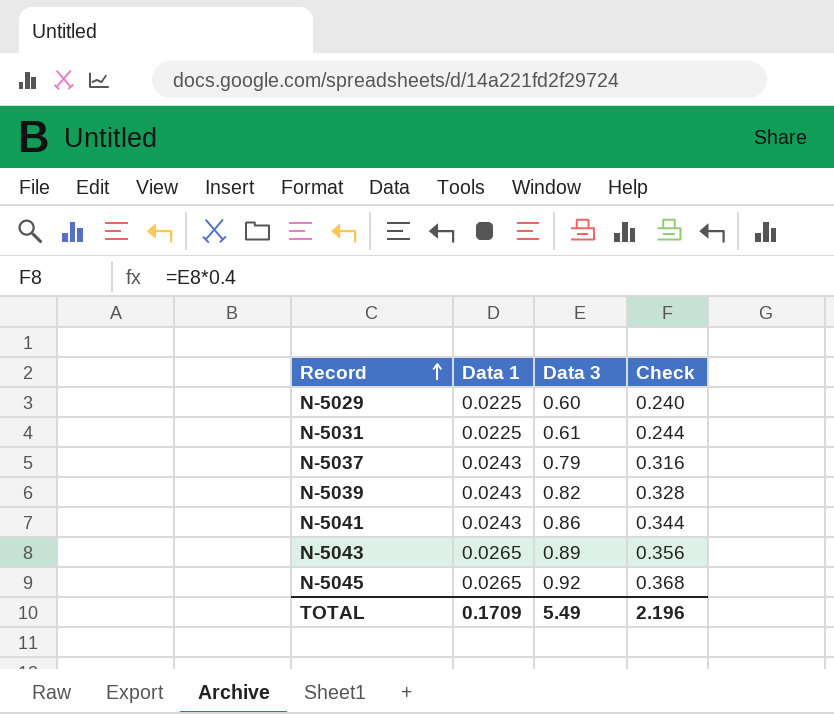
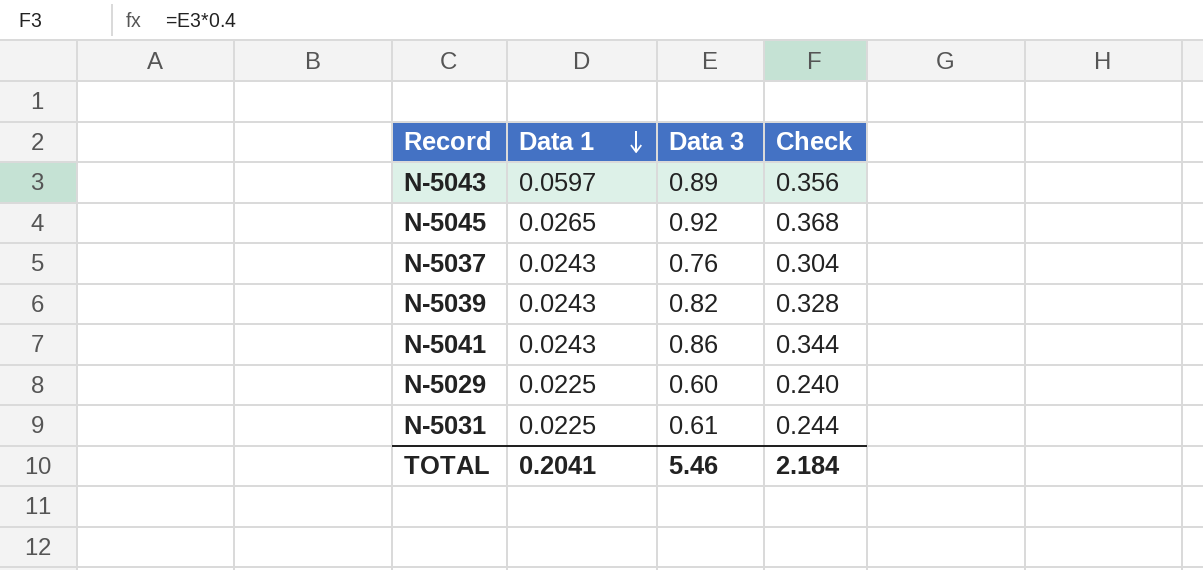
row order: Record ascending -> Data 1 descending
N-5043 | Data 1: 0.0265 -> 0.0597
N-5037 | Data 3: 0.79 -> 0.76
N-5037 | Check: 0.316 -> 0.304
TOTAL | Data 1: 0.1709 -> 0.2041
TOTAL | Data 3: 5.49 -> 5.46
TOTAL | Check: 2.196 -> 2.184

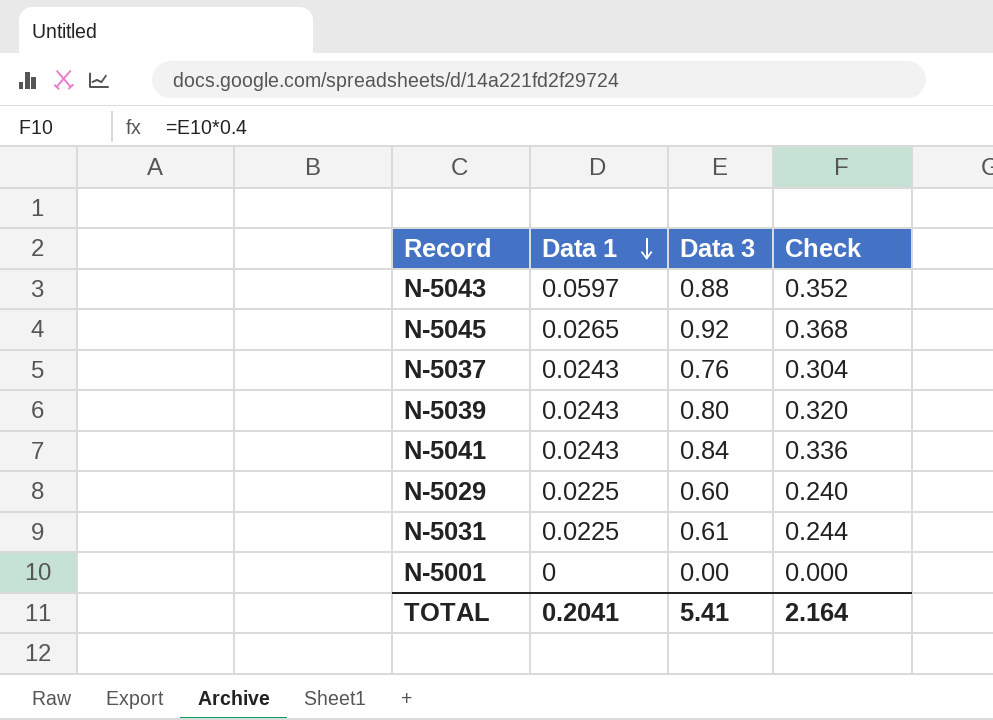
N-5043 | Data 3: 0.89 -> 0.88
N-5043 | Check: 0.356 -> 0.352
N-5039 | Data 3: 0.82 -> 0.80
N-5039 | Check: 0.328 -> 0.320
N-5041 | Data 3: 0.86 -> 0.84
N-5041 | Check: 0.344 -> 0.336
row N-5001: none -> 0 | 0.00 | 0.000
TOTAL | Data 3: 5.46 -> 5.41
TOTAL | Check: 2.184 -> 2.164

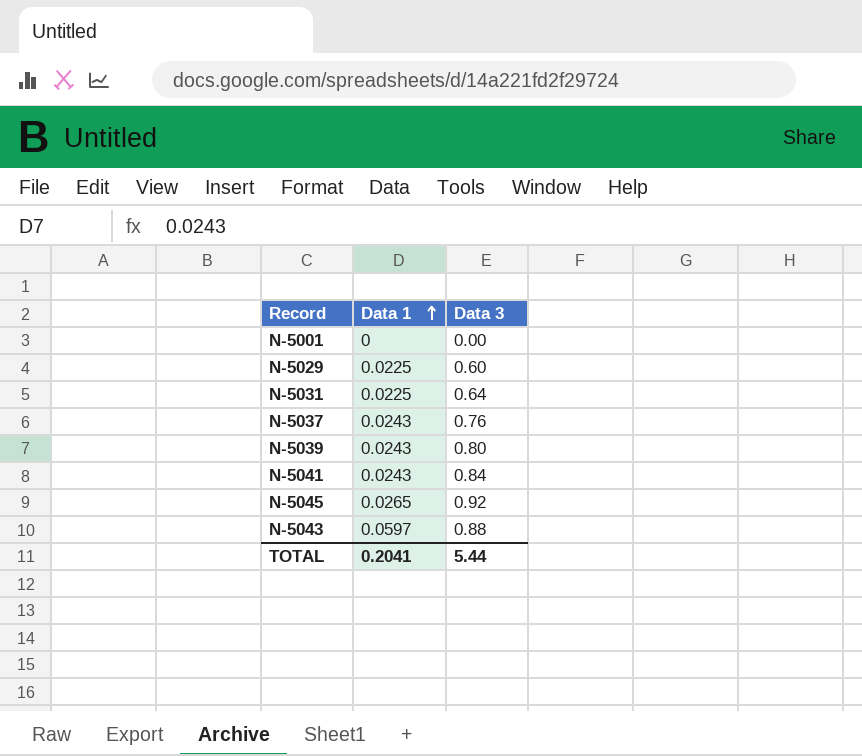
row order: Data 1 descending -> Data 1 ascending
column Check | formula: [Data 3] * 0.4 -> none
N-5031 | Data 3: 0.61 -> 0.64
TOTAL | Data 3: 5.41 -> 5.44

